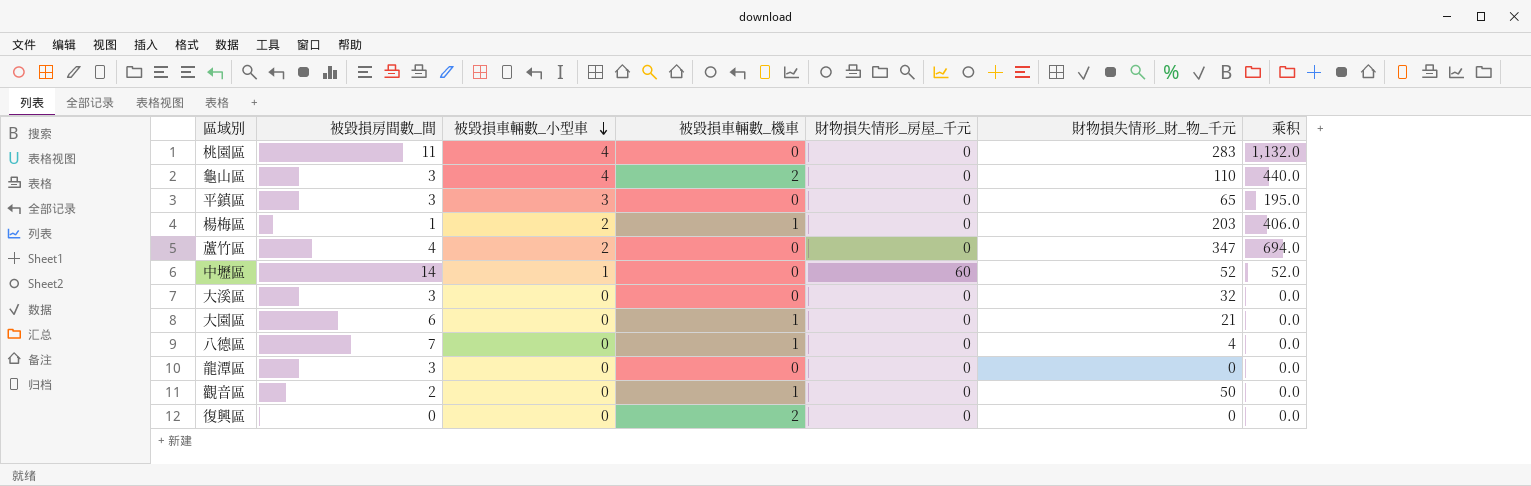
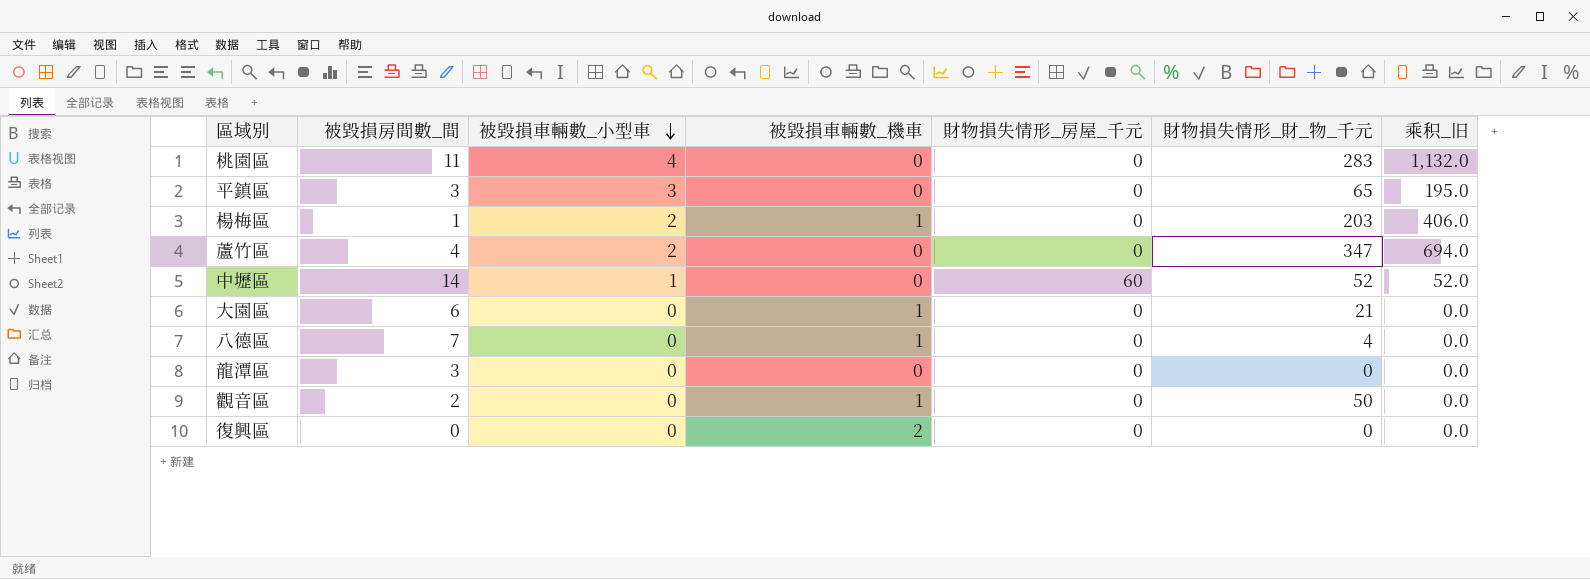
column name: 乘积 -> 乘积_旧
row 龜山區: 3 | 4 | 2 | 0 | 110 | 440.0 -> none
row 大溪區: 3 | 0 | 0 | 0 | 32 | 0.0 -> none

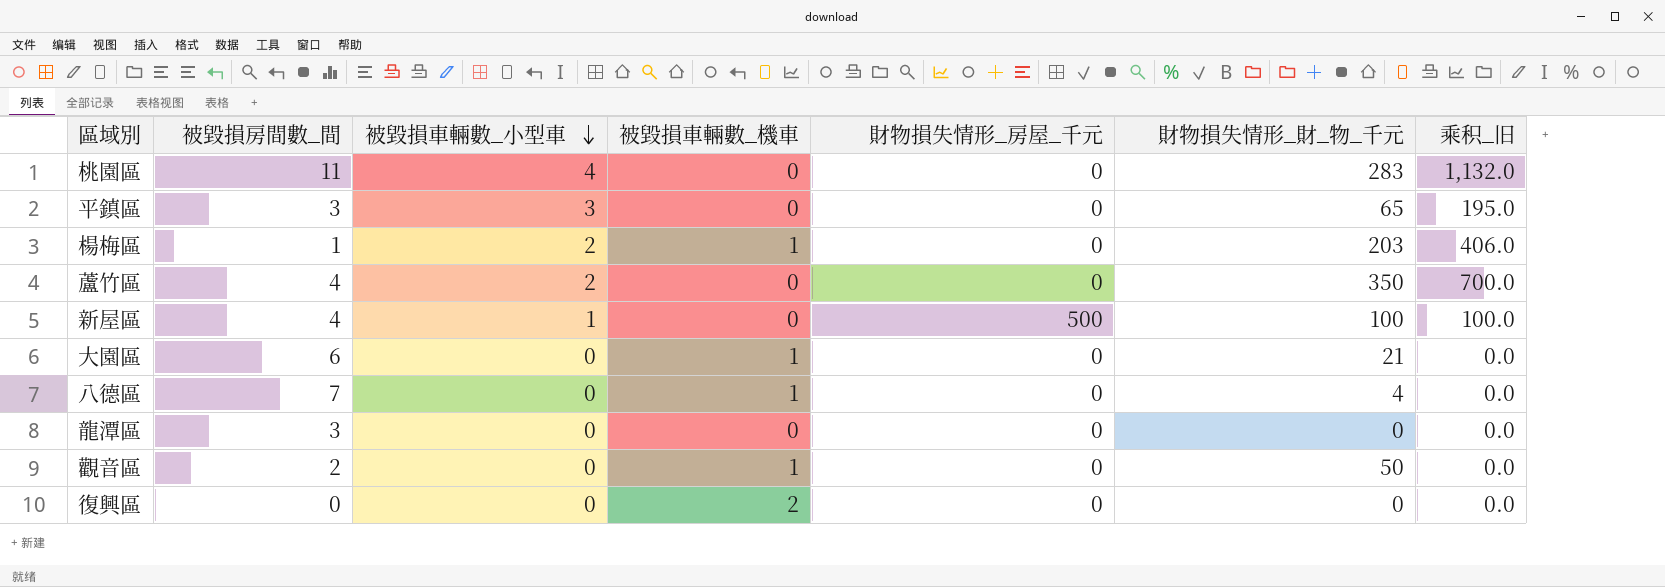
row 中壢區: 14 | 1 | 0 | 60 | 52 | 52.0 -> none
蘆竹區 | 財物損失情形_財_物_千元: 347 -> 350
蘆竹區 | 乘积_旧: 694.0 -> 700.0
row 新屋區: none -> 4 | 1 | 0 | 500 | 100 | 100.0

